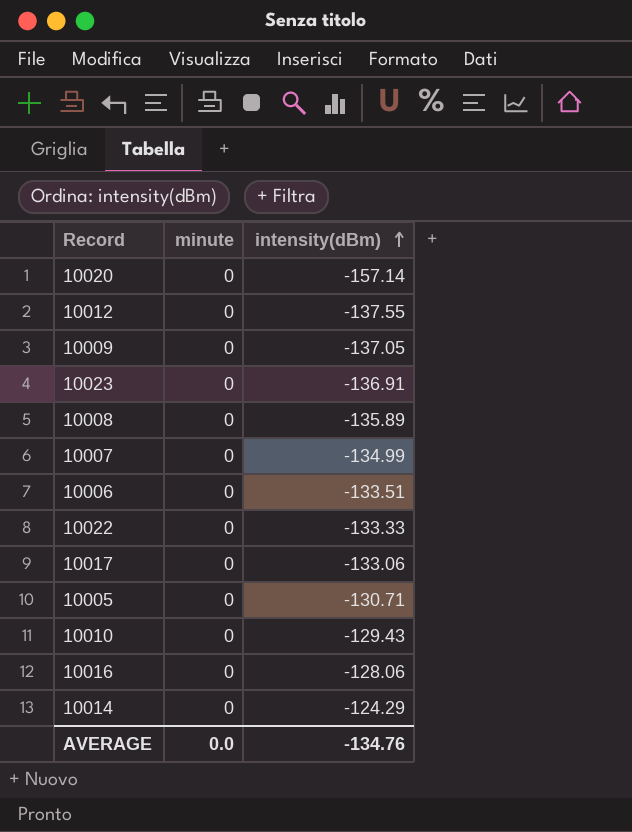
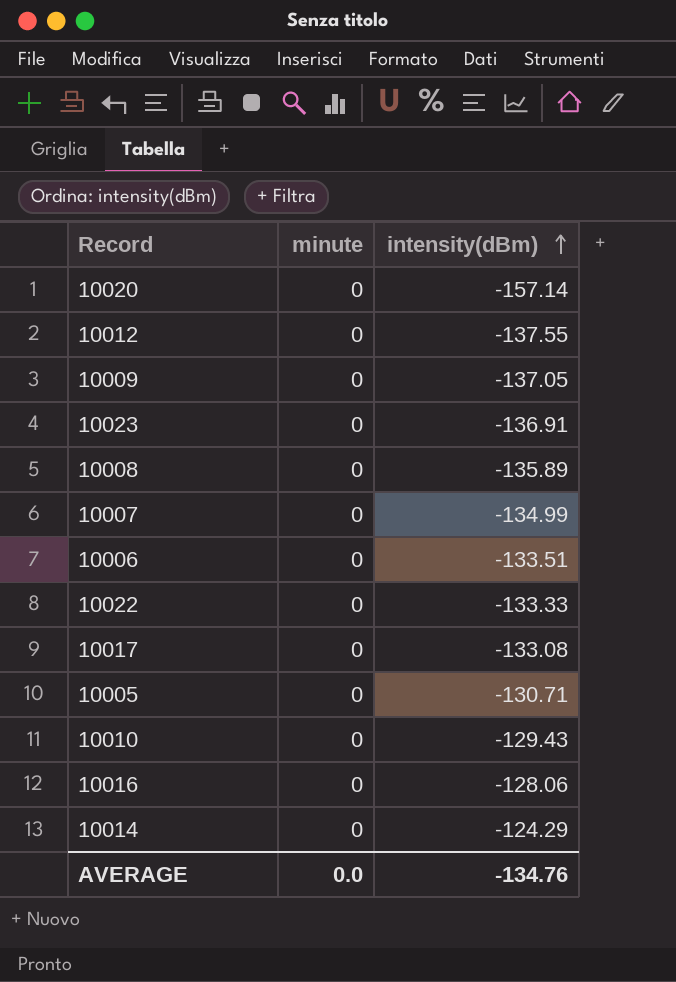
10017 | intensity(dBm): -133.06 -> -133.08

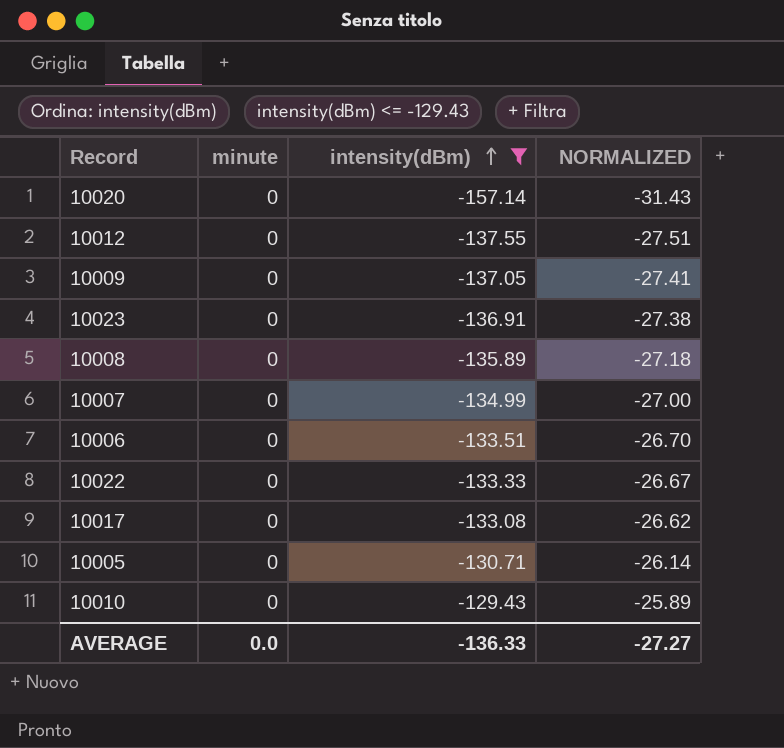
filter: none -> intensity(dBm) <= -129.43
column NORMALIZED | formula: none -> [intensity(dBm)] * 0.2
AVERAGE | intensity(dBm): -134.76 -> -136.33

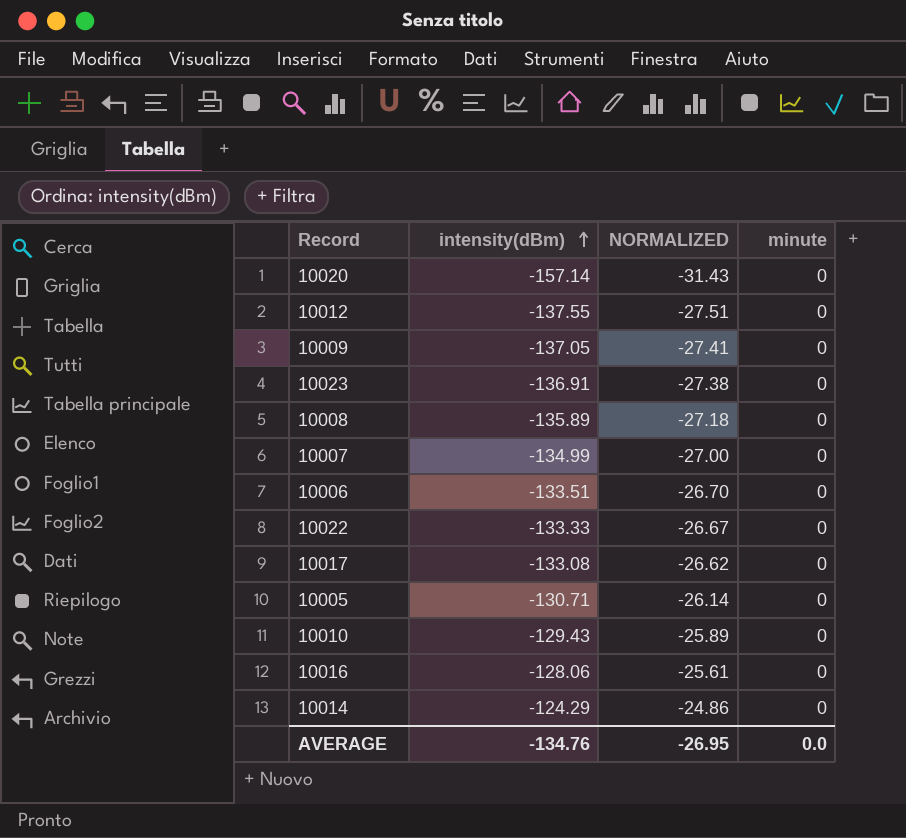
filter: intensity(dBm) <= -129.43 -> none
column minute | position: 2 -> 4
AVERAGE | intensity(dBm): -136.33 -> -134.76
AVERAGE | NORMALIZED: -27.27 -> -26.95

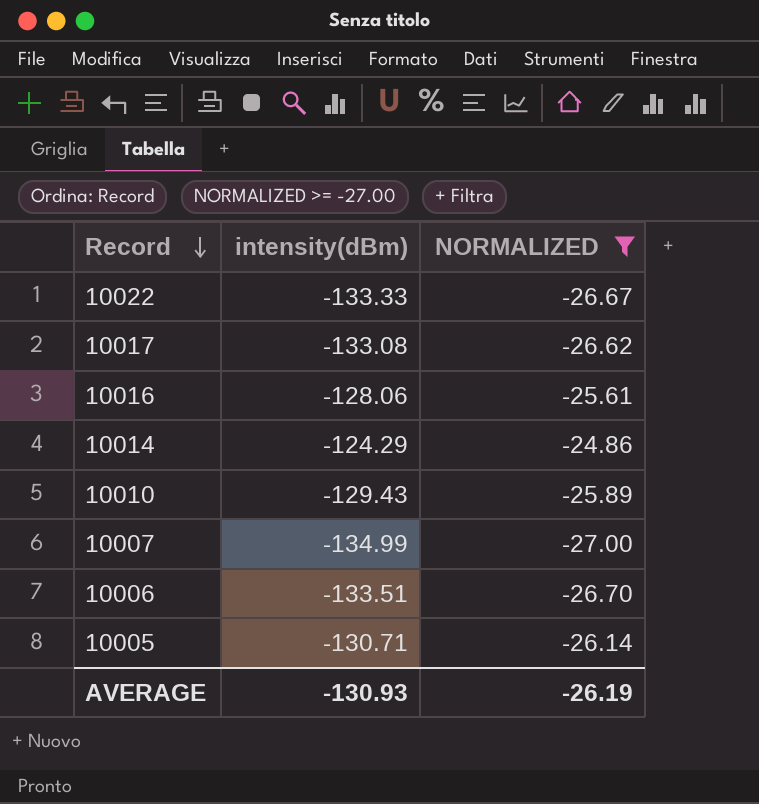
filter: none -> NORMALIZED >= -27.00
row order: intensity(dBm) ascending -> Record descending
column minute | position: 4 -> none
AVERAGE | intensity(dBm): -134.76 -> -130.93
AVERAGE | NORMALIZED: -26.95 -> -26.19

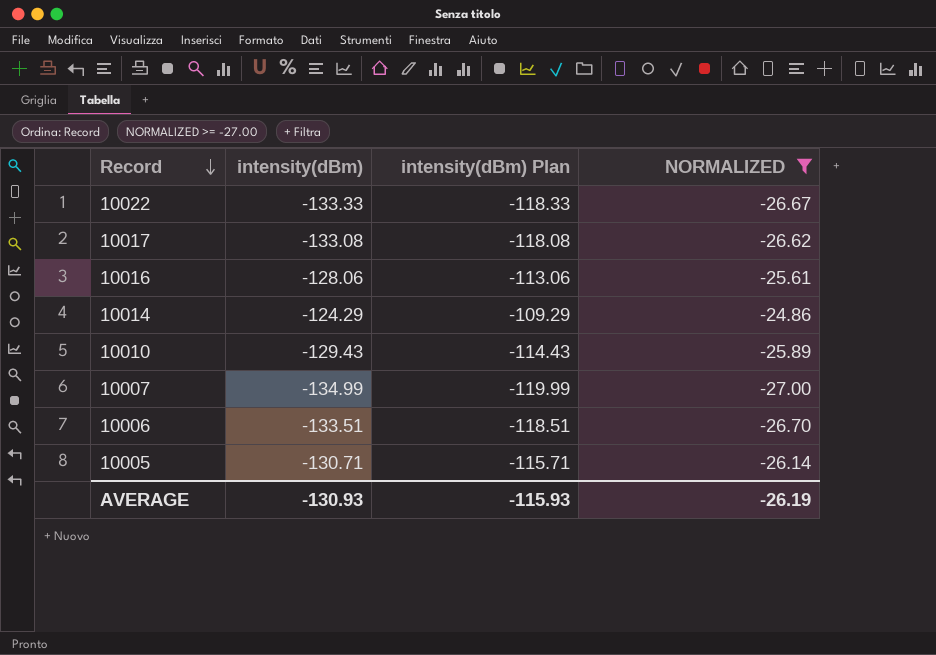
column intensity(dBm) Plan | formula: none -> [intensity(dBm)] + 15

